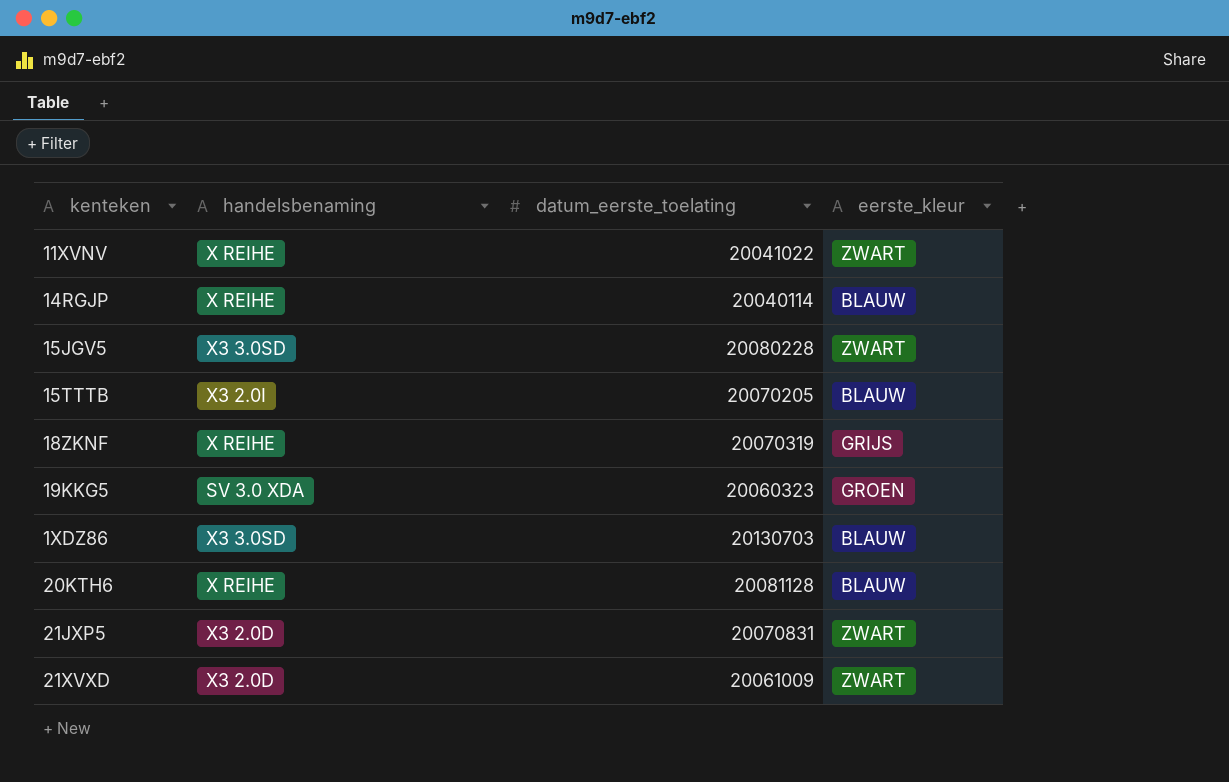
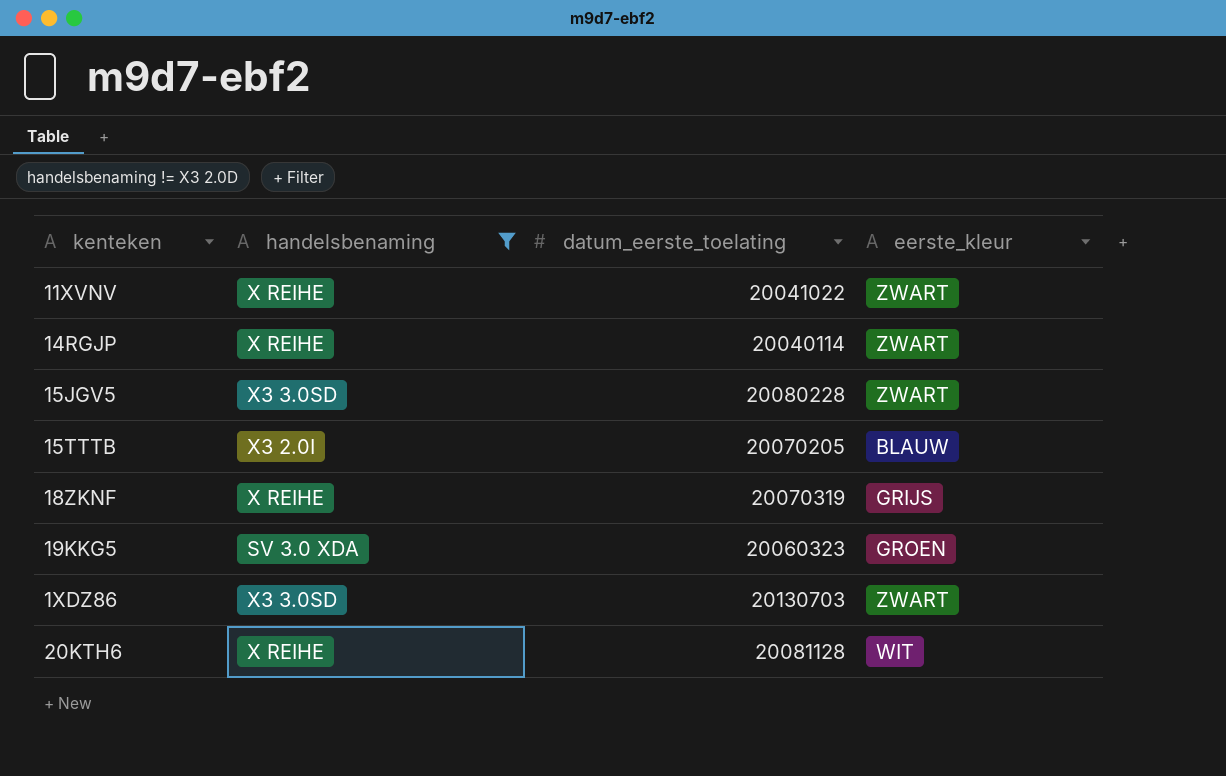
filter: none -> handelsbenaming != X3 2.0D
14RGJP | eerste_kleur: BLAUW -> ZWART
1XDZ86 | eerste_kleur: BLAUW -> ZWART
20KTH6 | eerste_kleur: BLAUW -> WIT

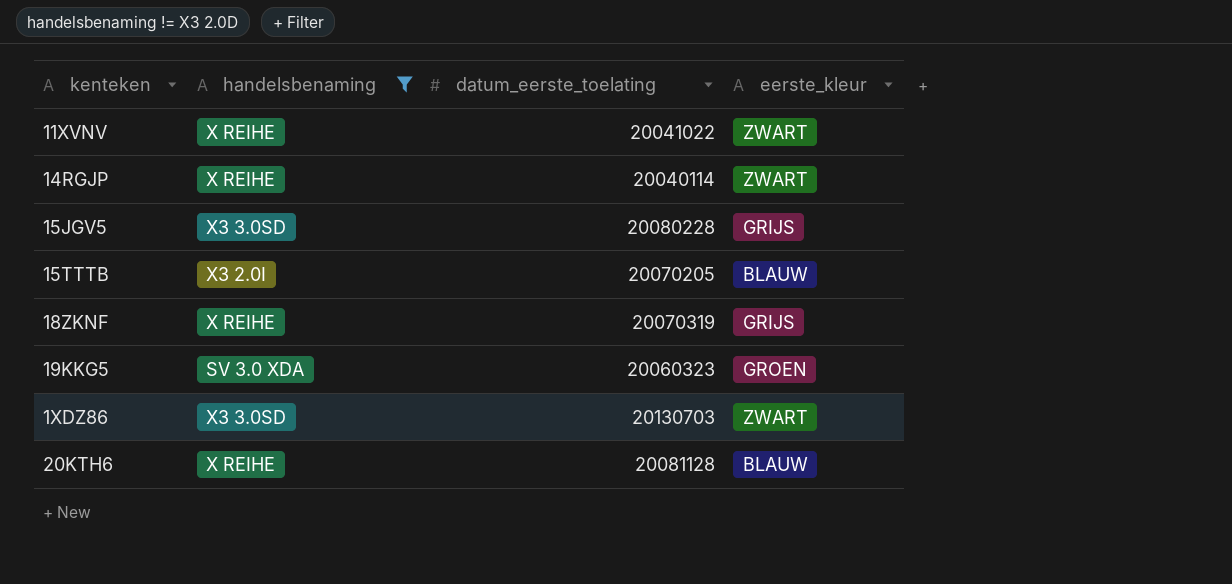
15JGV5 | eerste_kleur: ZWART -> GRIJS
20KTH6 | eerste_kleur: WIT -> BLAUW

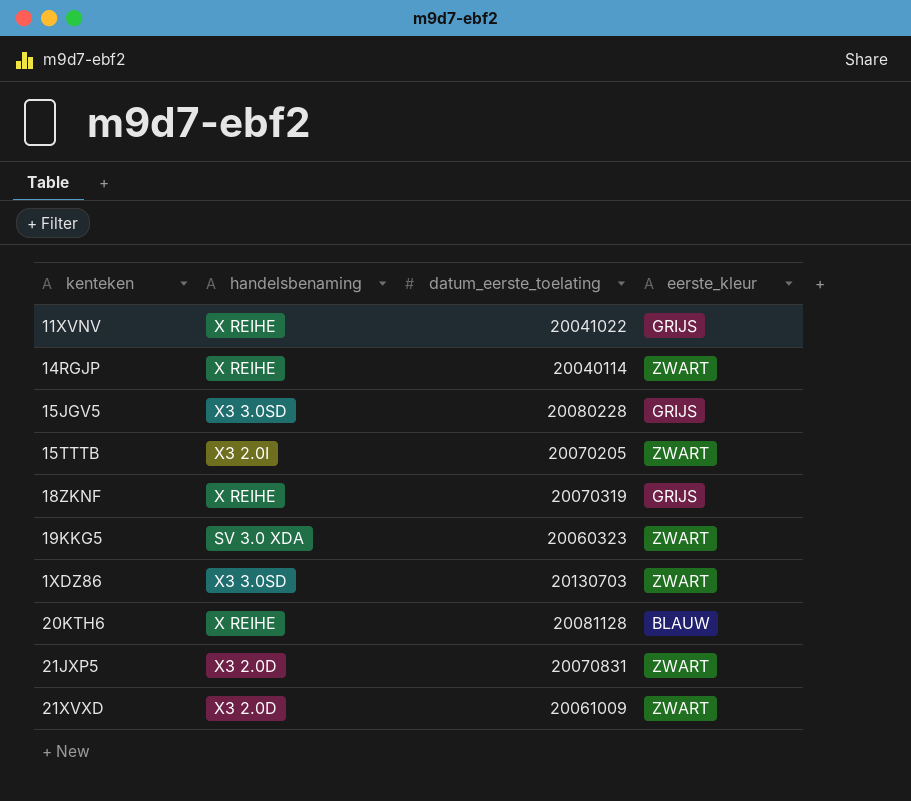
filter: handelsbenaming != X3 2.0D -> none
11XVNV | eerste_kleur: ZWART -> GRIJS
15TTTB | eerste_kleur: BLAUW -> ZWART
19KKG5 | eerste_kleur: GROEN -> ZWART

